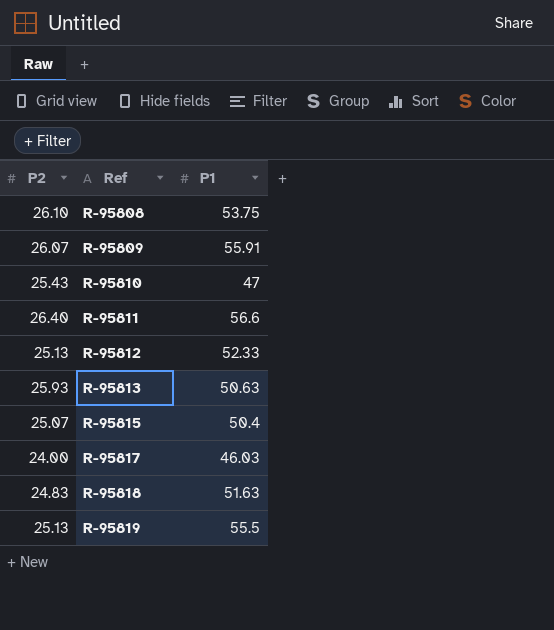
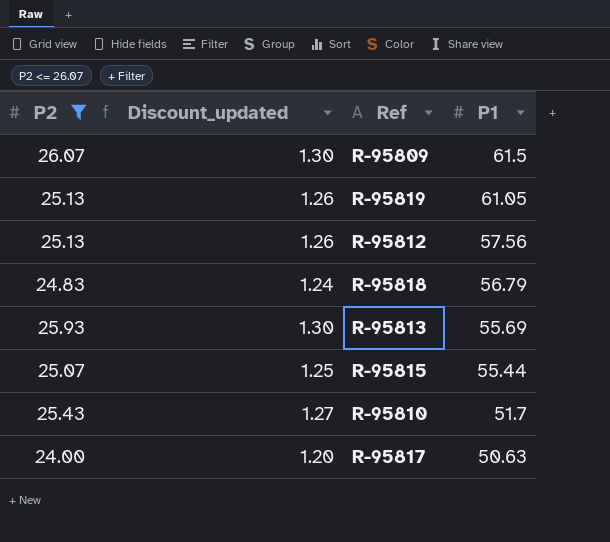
filter: none -> P2 <= 26.07
row order: Ref ascending -> P1 descending
column Discount_updated | formula: none -> [P2] * 0.05
R-95809 | P1: 55.91 -> 61.5
R-95819 | P1: 55.5 -> 61.05
R-95812 | P1: 52.33 -> 57.56
R-95818 | P1: 51.63 -> 56.79
R-95813 | P1: 50.63 -> 55.69
R-95815 | P1: 50.4 -> 55.44
R-95810 | P1: 47 -> 51.7
R-95817 | P1: 46.03 -> 50.63

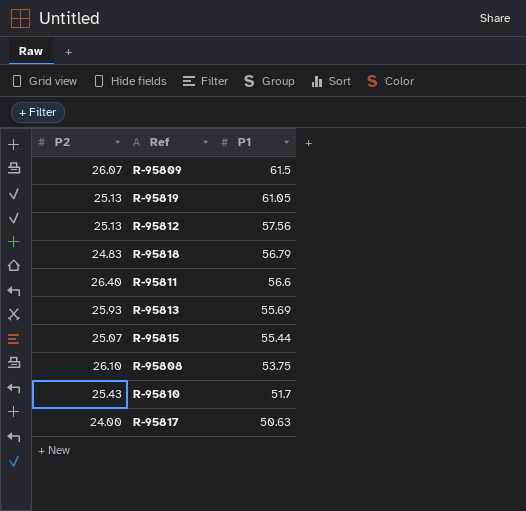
filter: P2 <= 26.07 -> none
column Discount_updated | formula: [P2] * 0.05 -> none

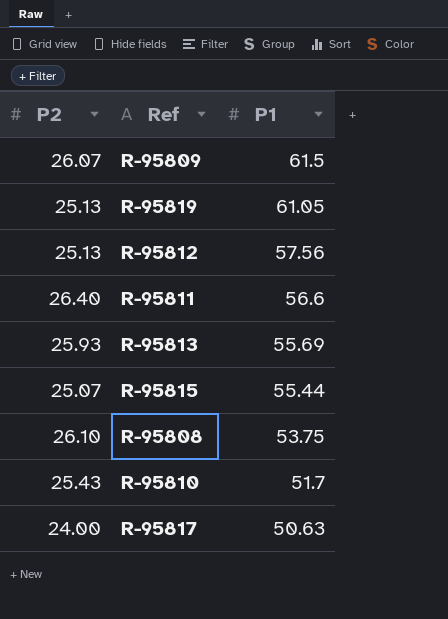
row R-95818: 24.83 | 56.79 -> none

